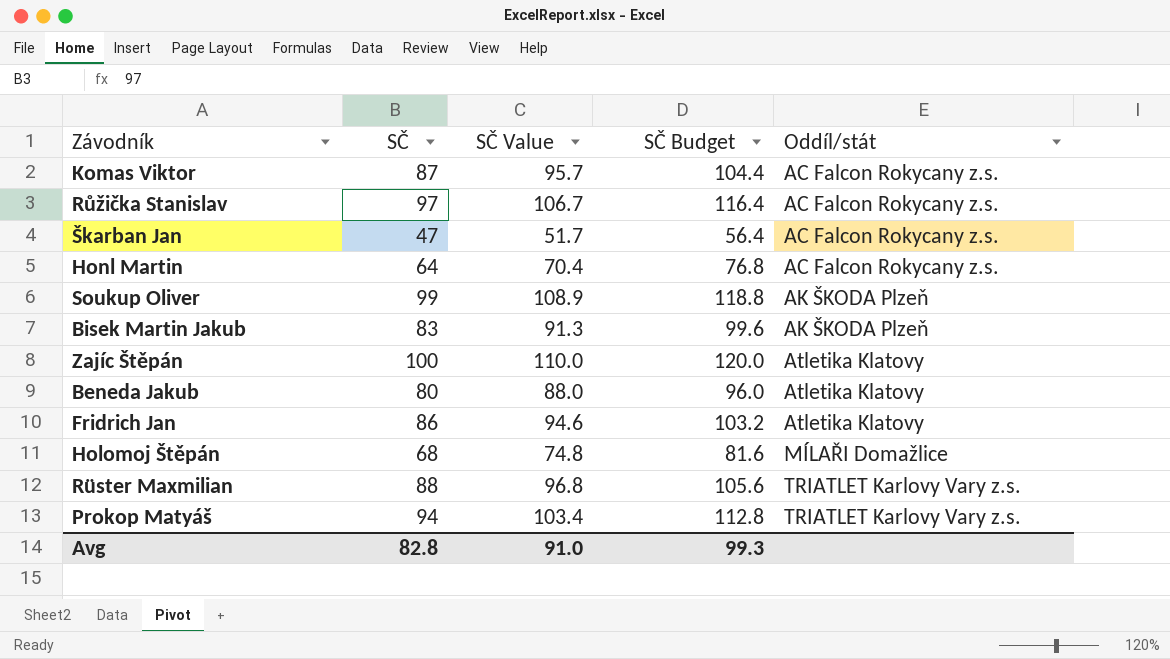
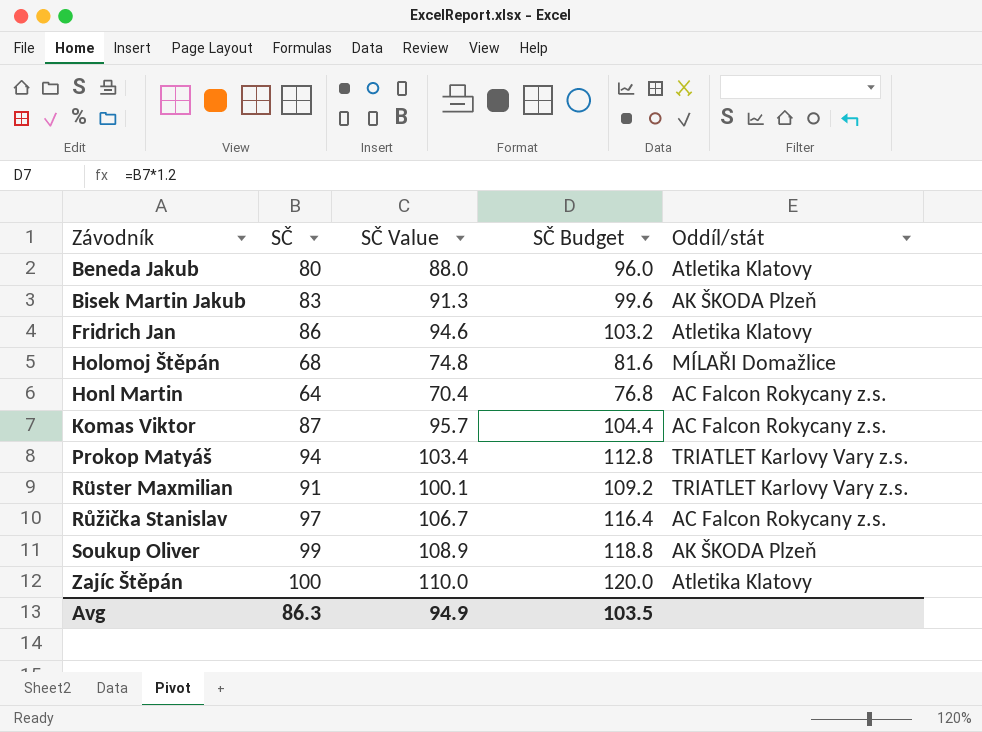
row order: Oddíl/stát ascending -> Závodník ascending
row Škarban Jan: 47 | 51.7 | 56.4 | AC Falcon Rokycany z.s. -> none
Rüster Maxmilian | SČ: 88 -> 91
Rüster Maxmilian | SČ Value: 96.8 -> 100.1
Rüster Maxmilian | SČ Budget: 105.6 -> 109.2
Avg | SČ: 82.8 -> 86.3
Avg | SČ Value: 91.0 -> 94.9
Avg | SČ Budget: 99.3 -> 103.5

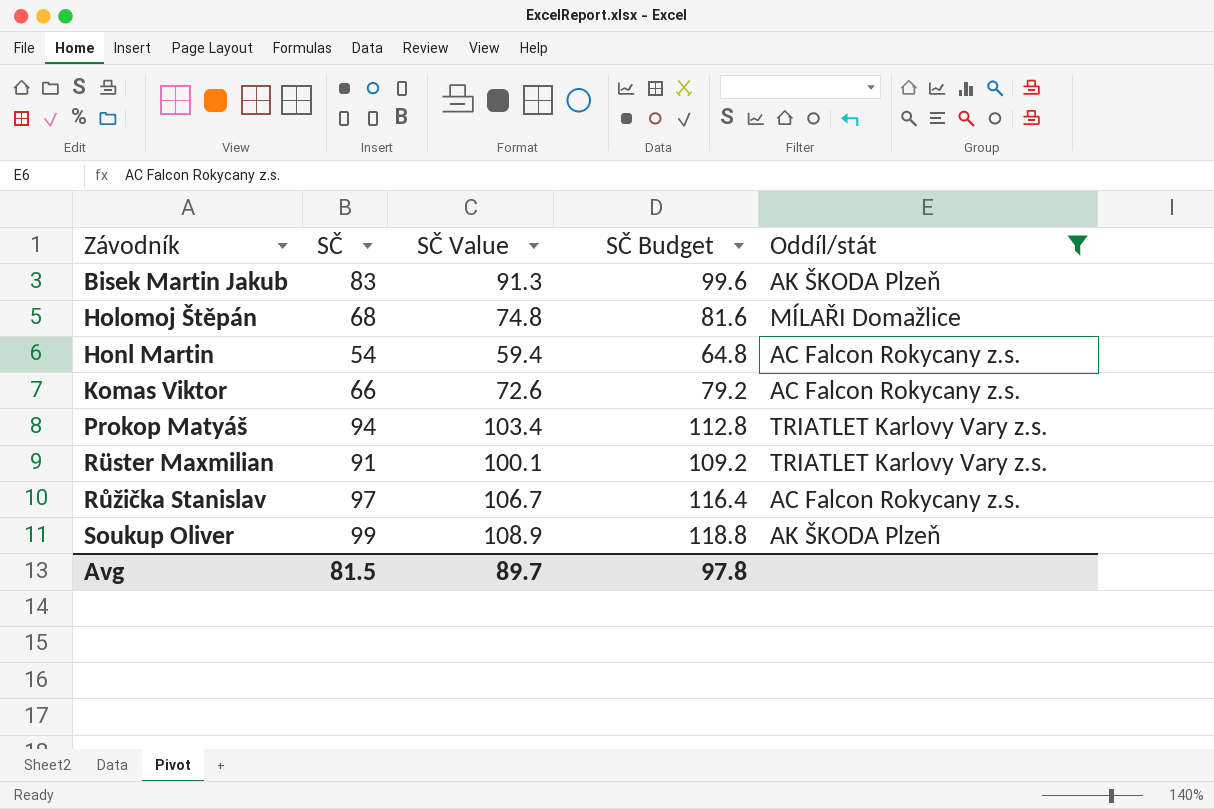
filter: none -> Oddíl/stát != Atletika Klatovy
Honl Martin | SČ: 64 -> 54
Honl Martin | SČ Value: 70.4 -> 59.4
Honl Martin | SČ Budget: 76.8 -> 64.8
Komas Viktor | SČ: 87 -> 66
Komas Viktor | SČ Value: 95.7 -> 72.6
Komas Viktor | SČ Budget: 104.4 -> 79.2
Avg | SČ: 86.3 -> 81.5
Avg | SČ Value: 94.9 -> 89.7
Avg | SČ Budget: 103.5 -> 97.8

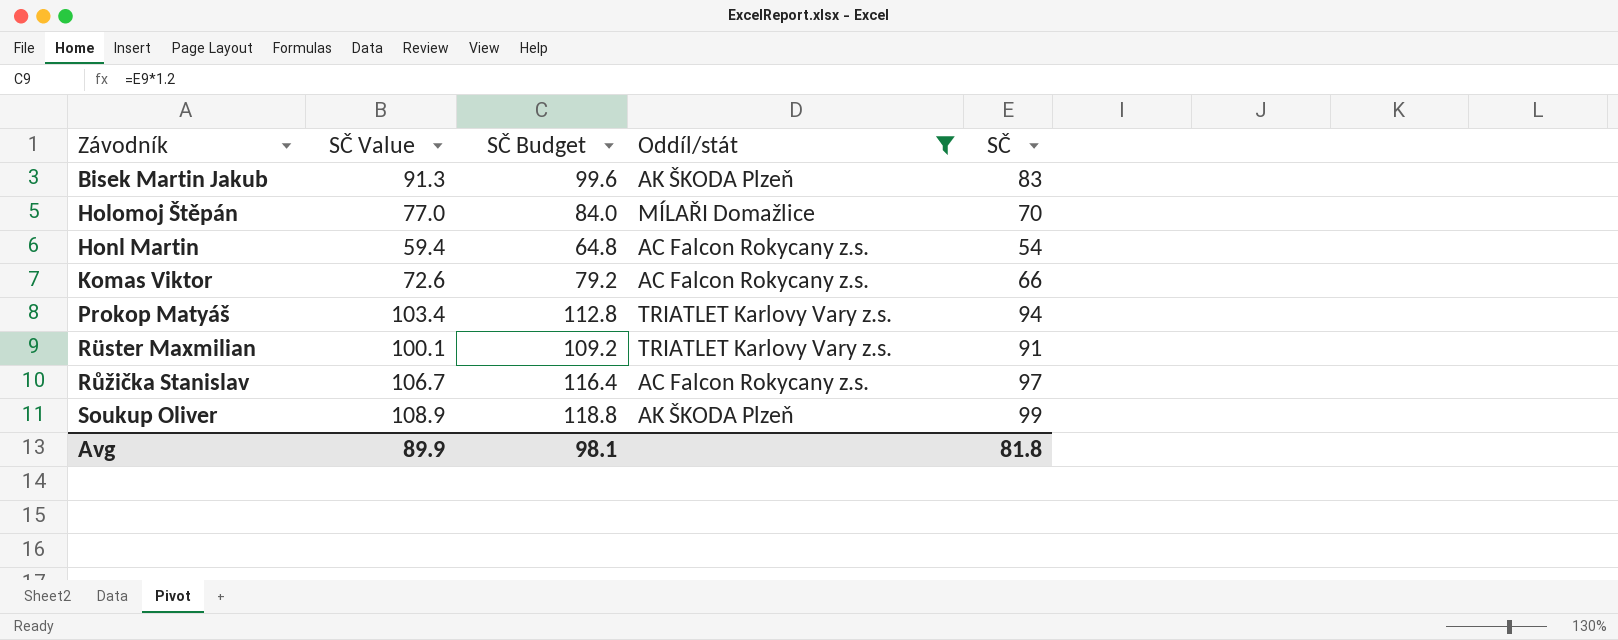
column SČ | position: 2 -> 5
Holomoj Štěpán | SČ Value: 74.8 -> 77.0
Holomoj Štěpán | SČ Budget: 81.6 -> 84.0
Holomoj Štěpán | SČ: 68 -> 70
Avg | SČ Value: 89.7 -> 89.9
Avg | SČ Budget: 97.8 -> 98.1
Avg | SČ: 81.5 -> 81.8

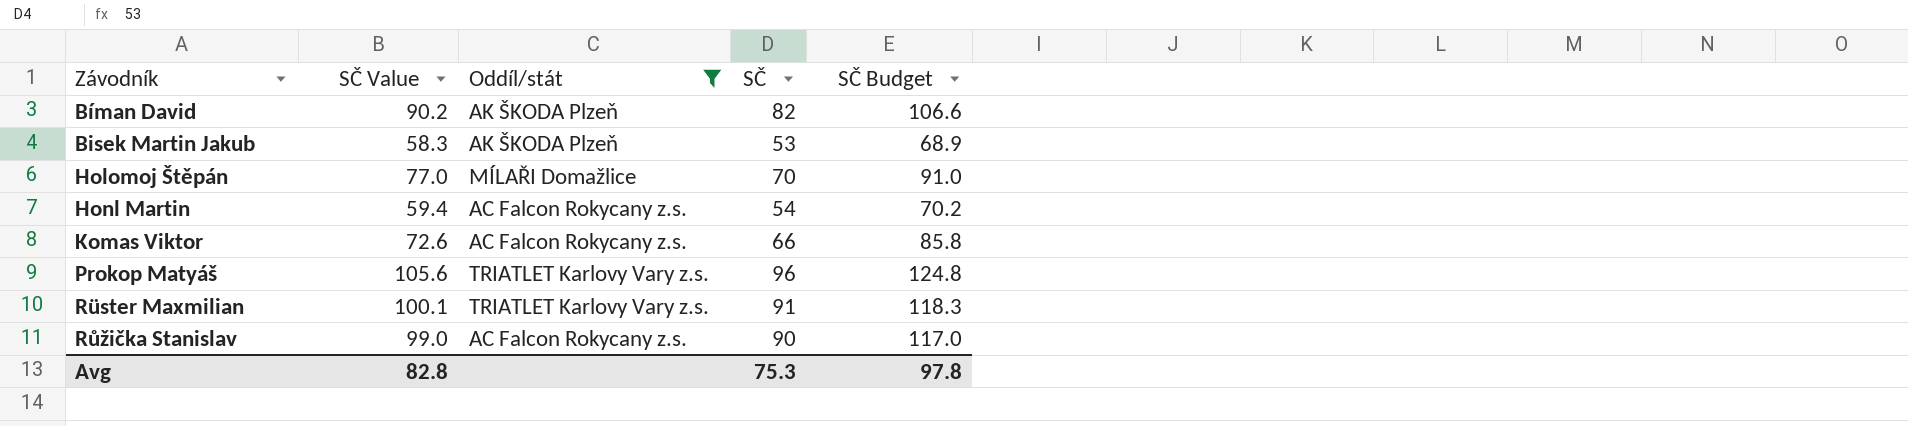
column SČ Budget | formula: [SČ] * 1.2 -> [SČ] * 1.3
column SČ Budget | position: 3 -> 5
row Soukup Oliver: 108.9 | 118.8 | AK ŠKODA Plzeň | 99 -> none
row Bíman David: none -> 90.2 | AK ŠKODA Plzeň | 82 | 106.6
Bisek Martin Jakub | SČ Value: 91.3 -> 58.3
Bisek Martin Jakub | SČ: 83 -> 53
Prokop Matyáš | SČ Value: 103.4 -> 105.6
Prokop Matyáš | SČ: 94 -> 96
Růžička Stanislav | SČ Value: 106.7 -> 99.0
Růžička Stanislav | SČ: 97 -> 90
Avg | SČ Value: 89.9 -> 82.8
Avg | SČ: 81.8 -> 75.3
Avg | SČ Budget: 98.1 -> 97.8

